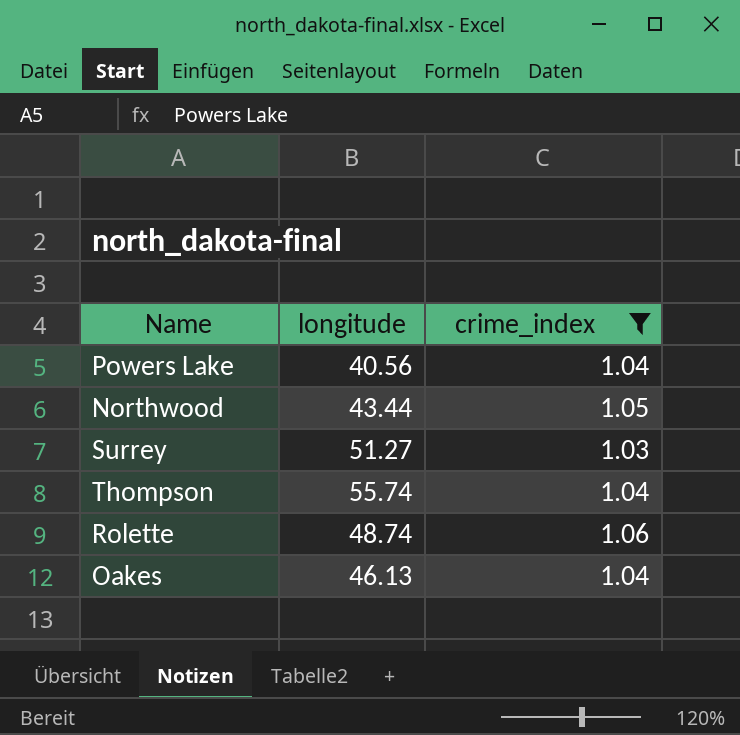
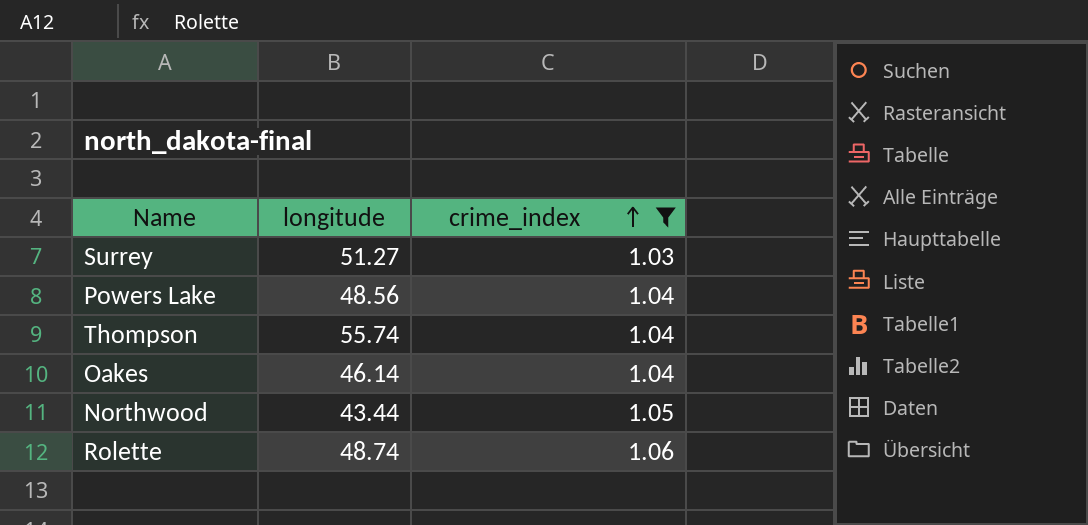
row order: none -> crime_index ascending
Powers Lake | longitude: 40.56 -> 48.56
Oakes | longitude: 46.13 -> 46.14

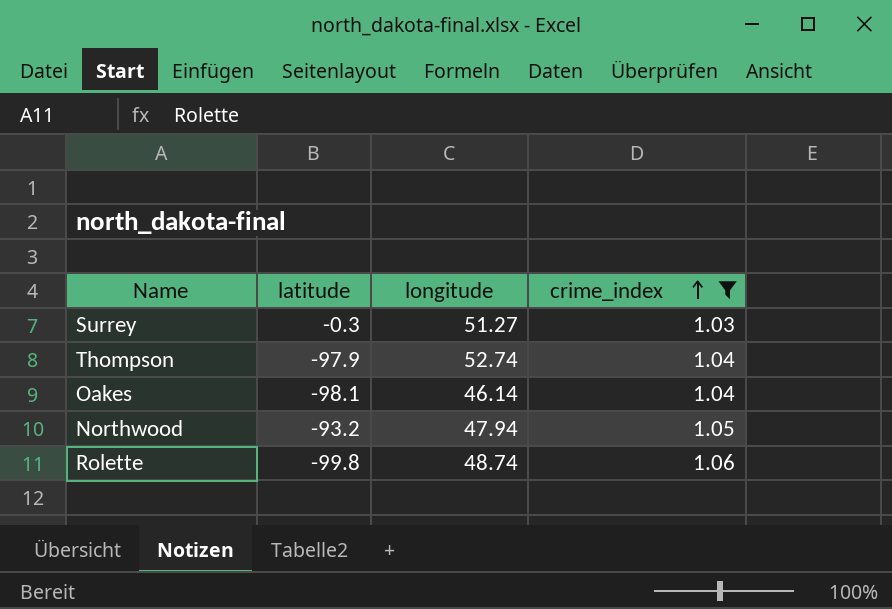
column latitude | position: none -> 2
row Powers Lake: 48.56 | 1.04 -> none
Thompson | longitude: 55.74 -> 52.74
Northwood | longitude: 43.44 -> 47.94

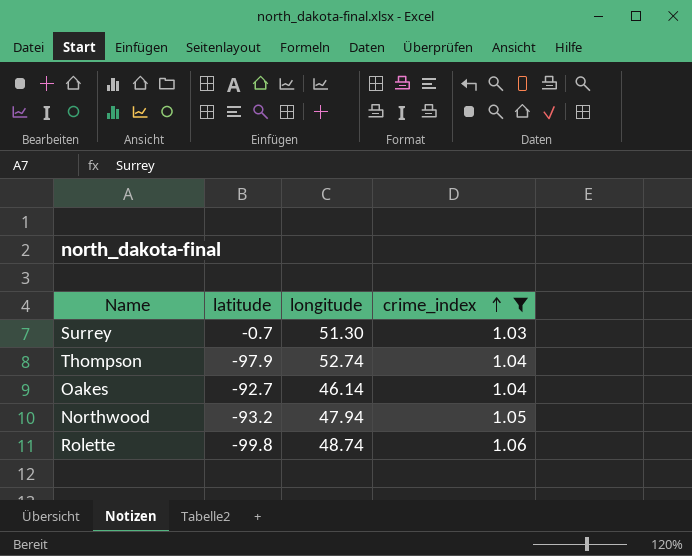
Surrey | latitude: -0.3 -> -0.7
Surrey | longitude: 51.27 -> 51.30
Oakes | latitude: -98.1 -> -92.7

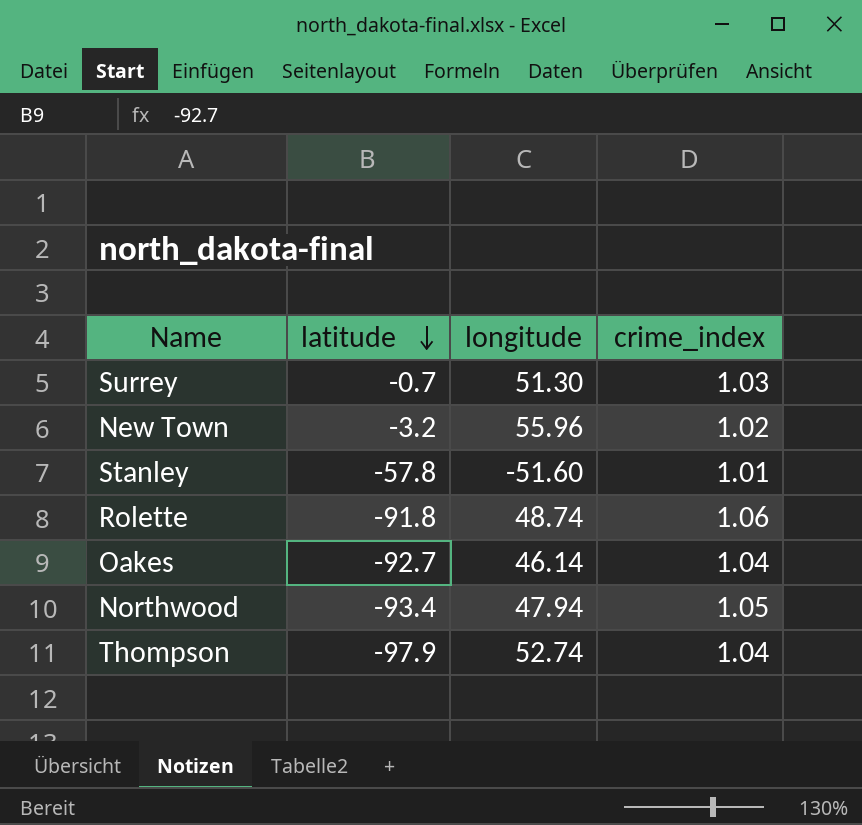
filter: crime_index >= 1.03 -> none
row order: crime_index ascending -> latitude descending
Rolette | latitude: -99.8 -> -91.8
Northwood | latitude: -93.2 -> -93.4

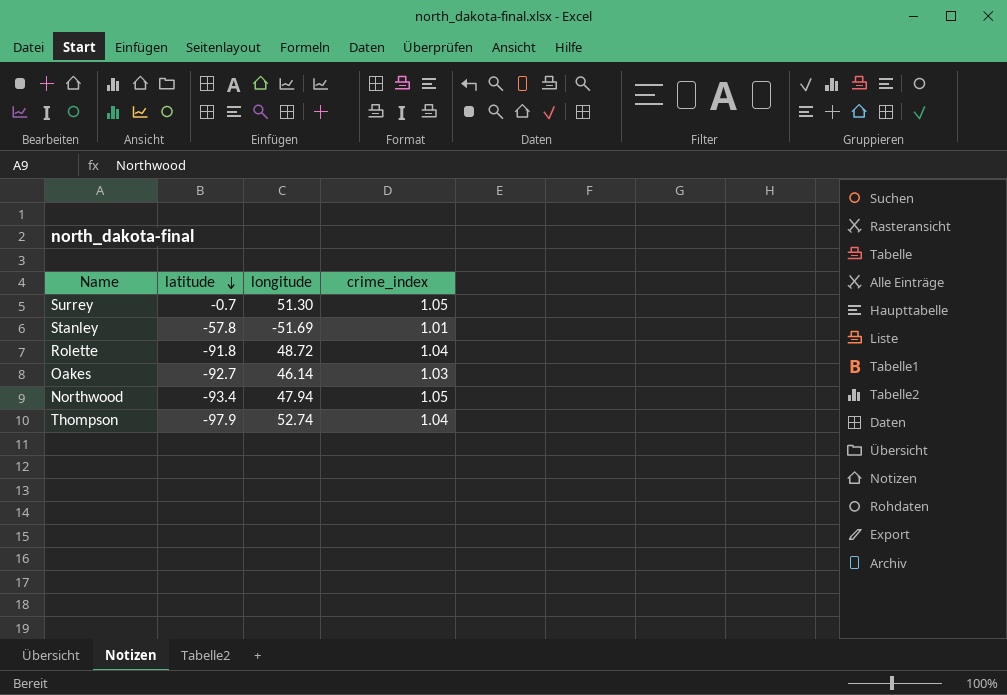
row New Town: -3.2 | 55.96 | 1.02 -> none
Surrey | crime_index: 1.03 -> 1.05
Stanley | longitude: -51.60 -> -51.69
Rolette | longitude: 48.74 -> 48.72
Rolette | crime_index: 1.06 -> 1.04
Oakes | crime_index: 1.04 -> 1.03

